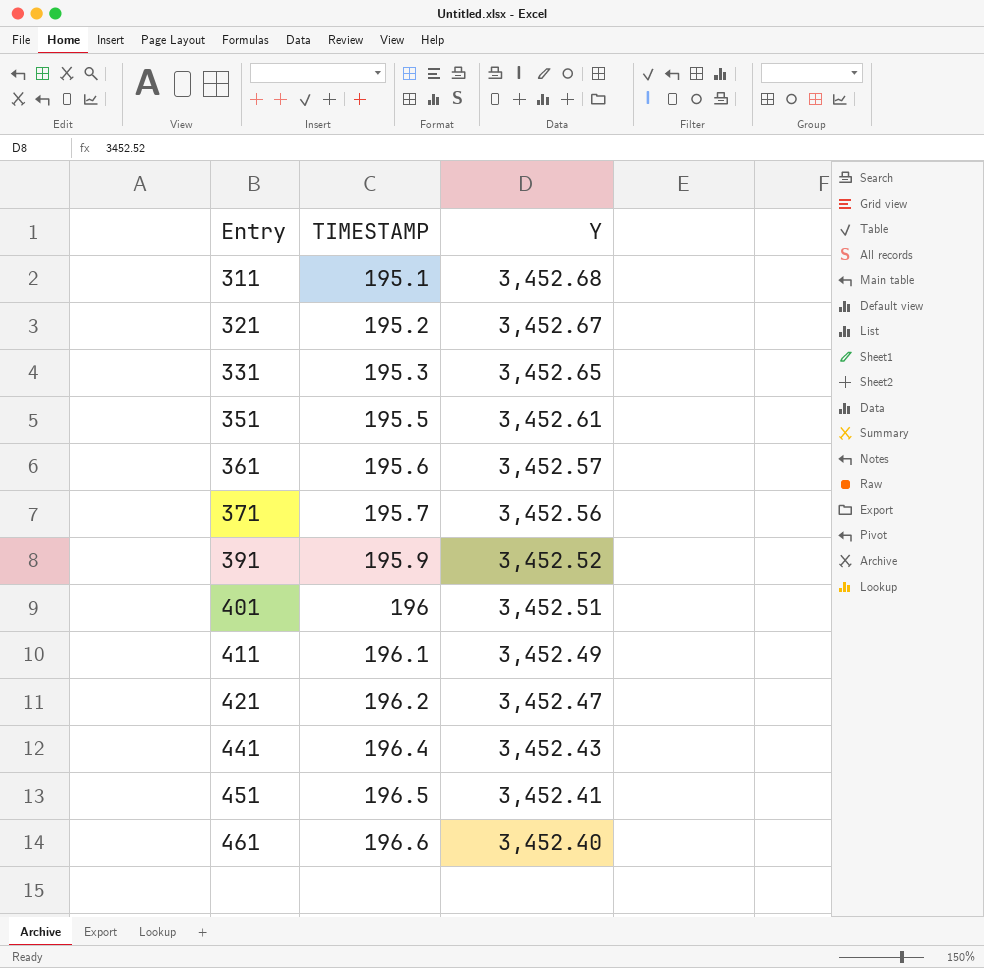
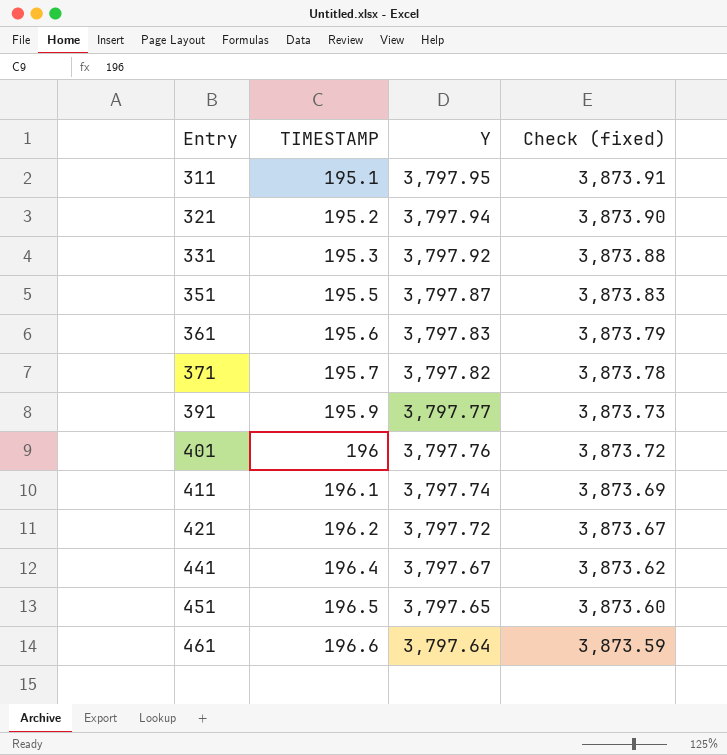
column Check (fixed) | formula: none -> [Y] * 1.02
311 | Y: 3,452.68 -> 3,797.95
321 | Y: 3,452.67 -> 3,797.94
331 | Y: 3,452.65 -> 3,797.92
351 | Y: 3,452.61 -> 3,797.87
361 | Y: 3,452.57 -> 3,797.83
371 | Y: 3,452.56 -> 3,797.82
391 | Y: 3,452.52 -> 3,797.77
401 | Y: 3,452.51 -> 3,797.76
411 | Y: 3,452.49 -> 3,797.74
421 | Y: 3,452.47 -> 3,797.72
441 | Y: 3,452.43 -> 3,797.67
451 | Y: 3,452.41 -> 3,797.65
461 | Y: 3,452.40 -> 3,797.64

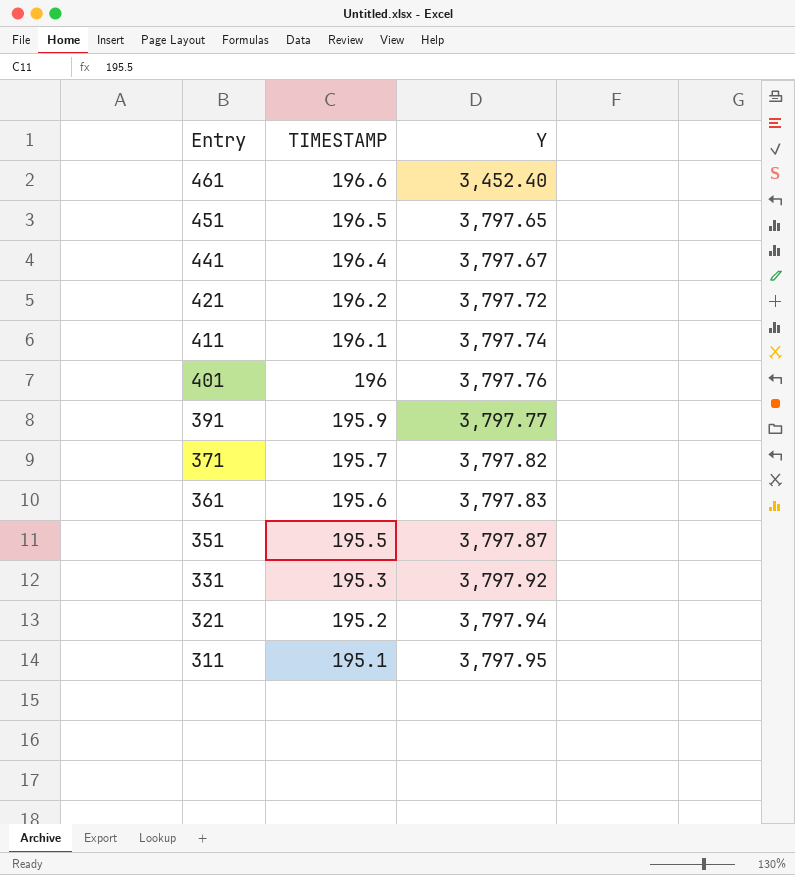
row order: Entry ascending -> Entry descending
column Check (fixed) | formula: [Y] * 1.02 -> none
461 | Y: 3,797.64 -> 3,452.40

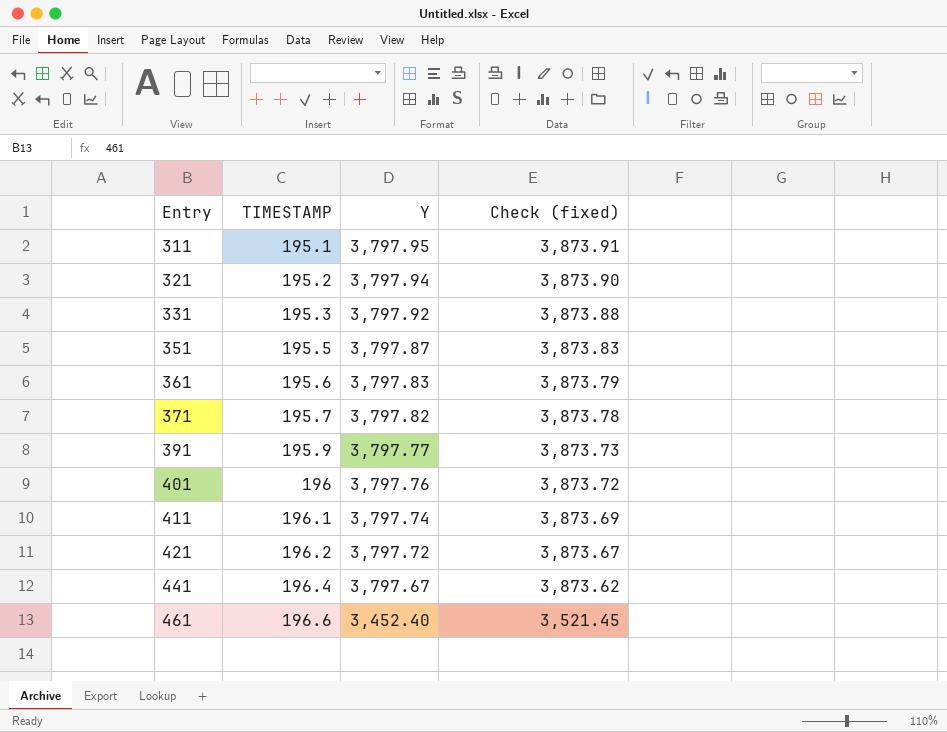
row order: Entry descending -> Entry ascending
column Check (fixed) | formula: none -> [Y] * 1.02
row 451: 196.5 | 3,797.65 -> none

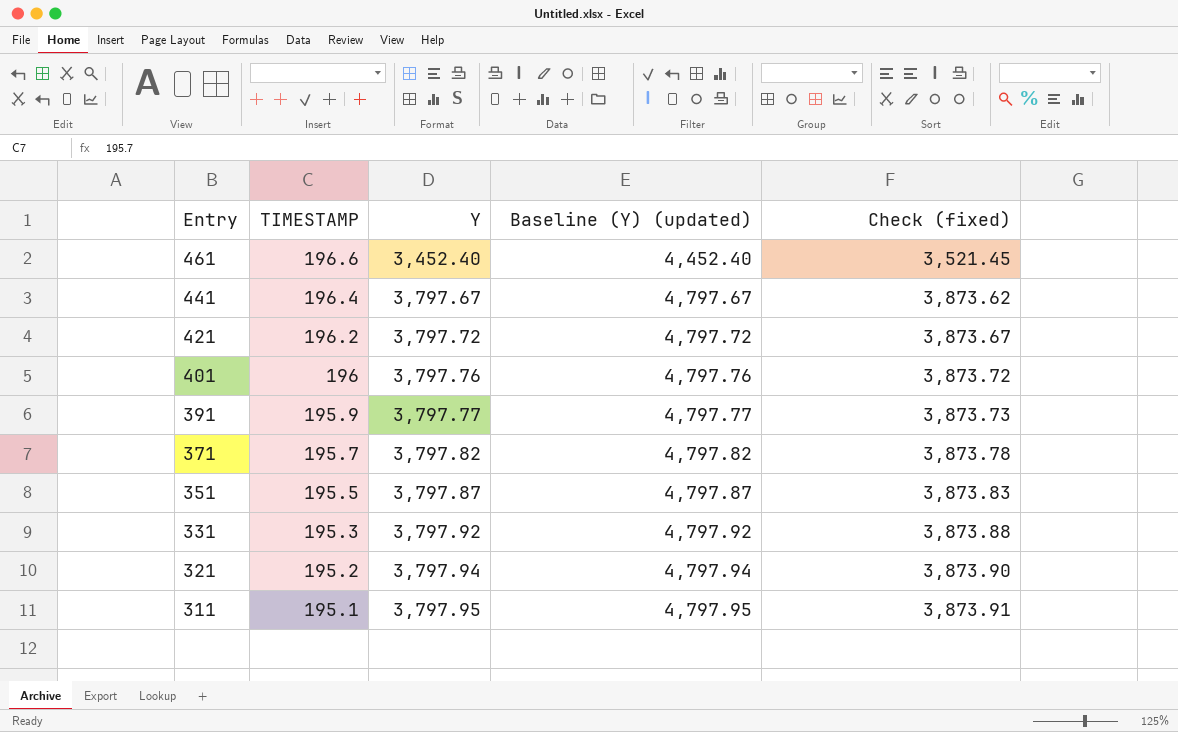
row order: Entry ascending -> Entry descending
column Baseline (Y) (updated) | formula: none -> [Y] + 1000
row 361: 195.6 | 3,797.83 | 3,873.79 -> none
row 411: 196.1 | 3,797.74 | 3,873.69 -> none

